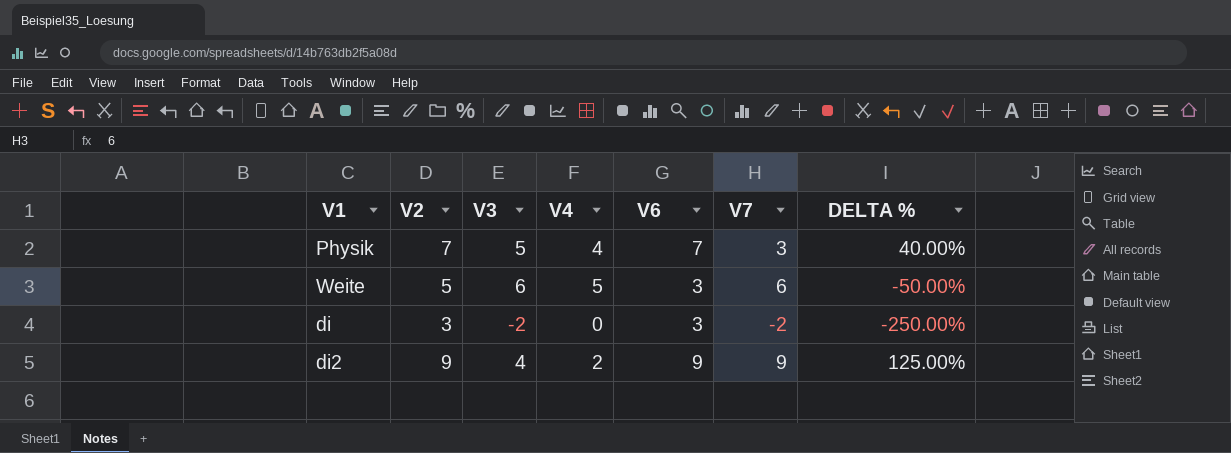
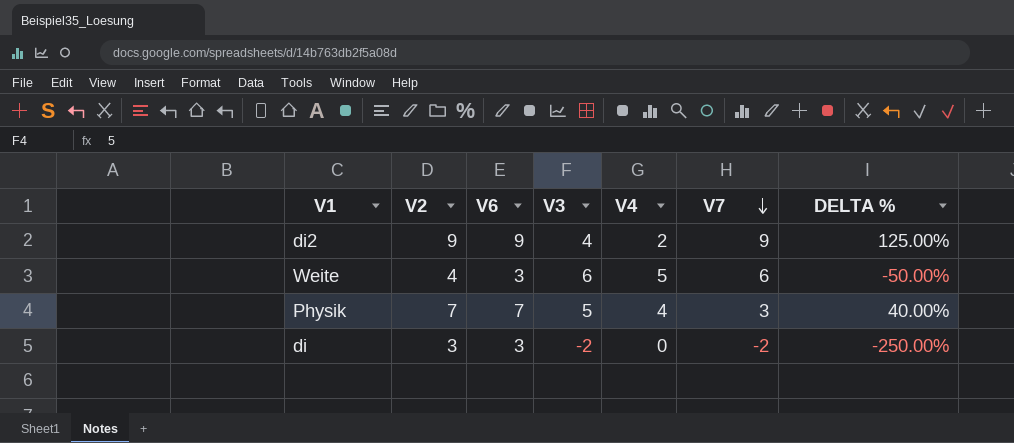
row order: none -> V7 descending
column V6 | position: 5 -> 3
Weite | V2: 5 -> 4

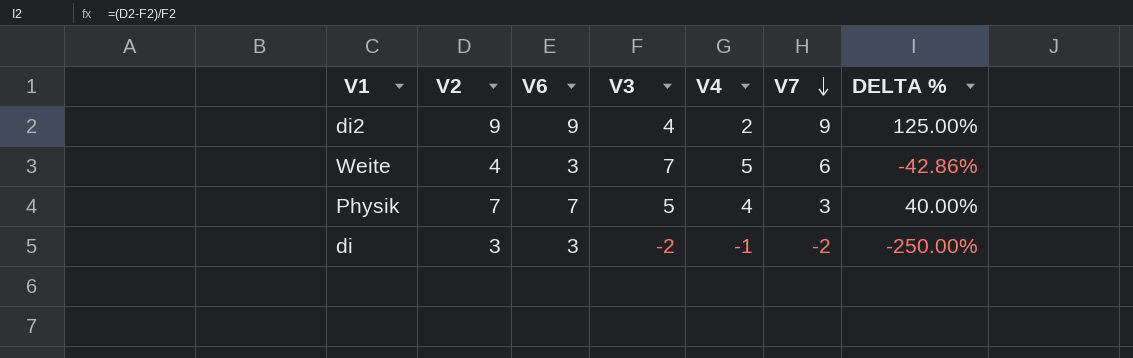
column DELTA % | formula: ([V6] - [V3]) / [V3] -> ([V2] - [V3]) / [V3]
Weite | V3: 6 -> 7
di | V4: 0 -> -1

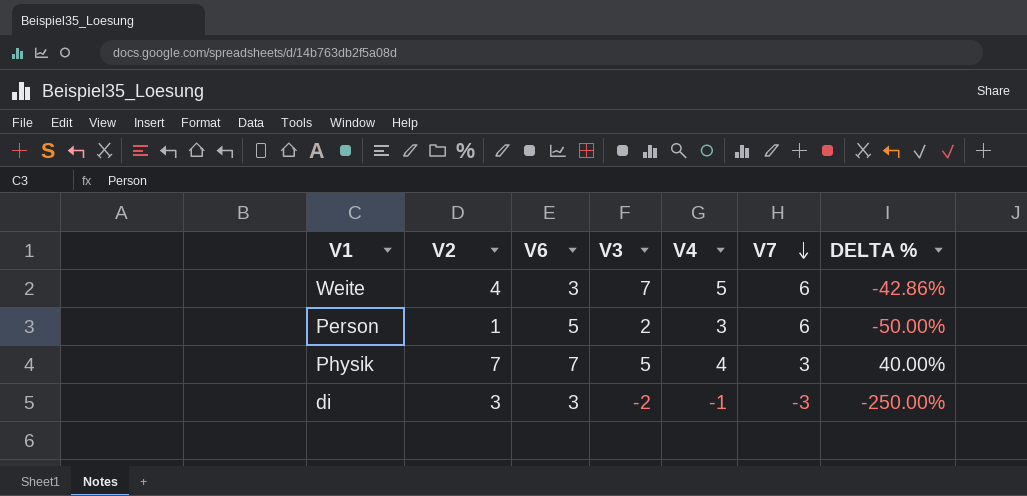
row di2: 9 | 9 | 4 | 2 | 9 | 125.00% -> none
row Person: none -> 1 | 5 | 2 | 3 | 6 | -50.00%
di | V7: -2 -> -3

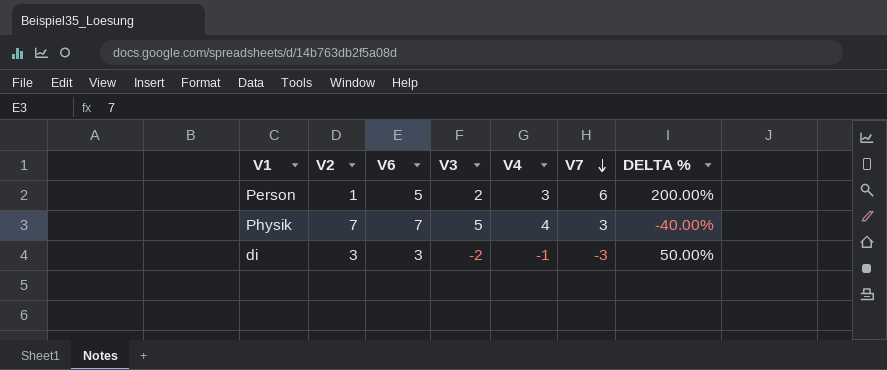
column DELTA % | formula: ([V2] - [V3]) / [V3] -> ([V7] - [V3]) / [V3]
row Weite: 4 | 3 | 7 | 5 | 6 | -42.86% -> none

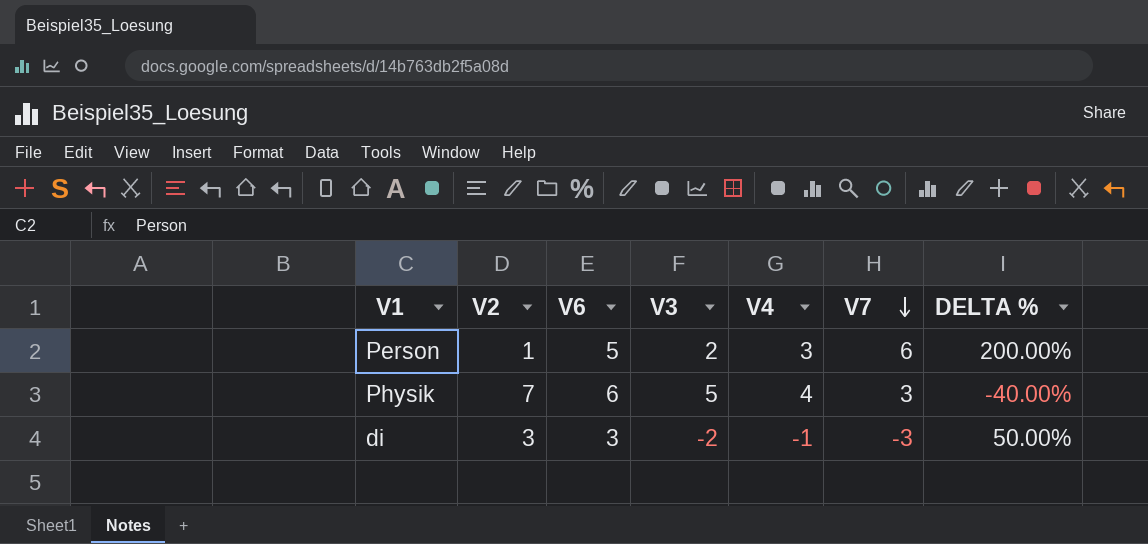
Physik | V6: 7 -> 6

